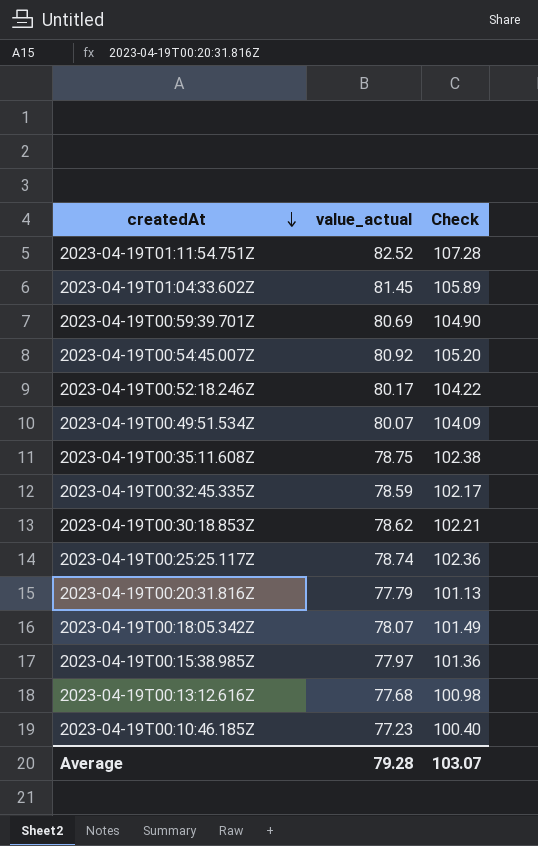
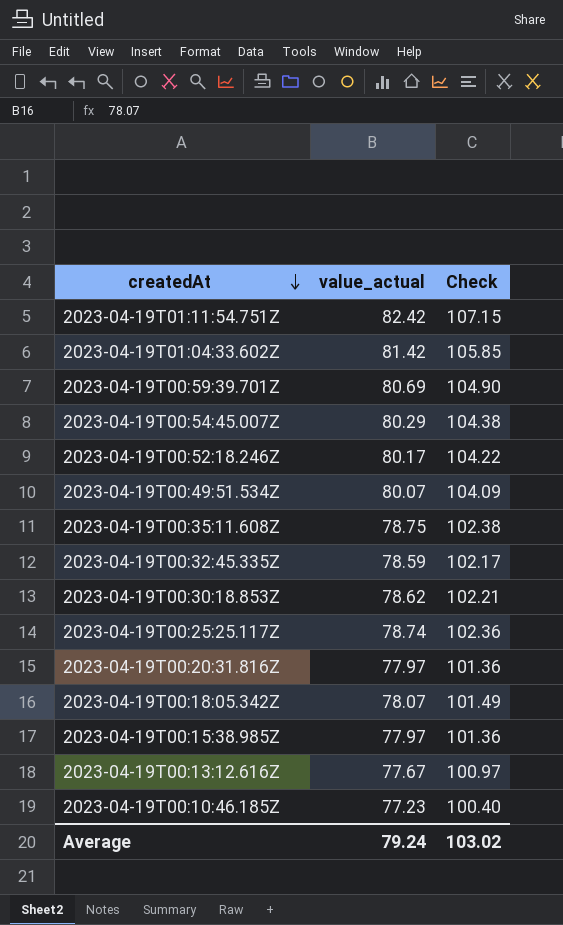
2023-04-19T01:11:54.751Z | value_actual: 82.52 -> 82.42
2023-04-19T01:11:54.751Z | Check: 107.28 -> 107.15
2023-04-19T01:04:33.602Z | value_actual: 81.45 -> 81.42
2023-04-19T01:04:33.602Z | Check: 105.89 -> 105.85
2023-04-19T00:54:45.007Z | value_actual: 80.92 -> 80.29
2023-04-19T00:54:45.007Z | Check: 105.20 -> 104.38
2023-04-19T00:20:31.816Z | value_actual: 77.79 -> 77.97
2023-04-19T00:20:31.816Z | Check: 101.13 -> 101.36
2023-04-19T00:13:12.616Z | value_actual: 77.68 -> 77.67
2023-04-19T00:13:12.616Z | Check: 100.98 -> 100.97
Average | value_actual: 79.28 -> 79.24
Average | Check: 103.07 -> 103.02

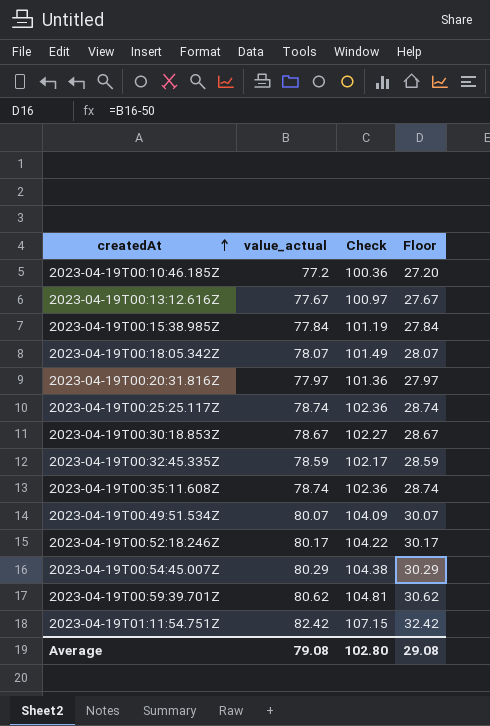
row order: createdAt descending -> createdAt ascending
column Floor | formula: none -> [value_actual] - 50
row 2023-04-19T01:04:33.602Z: 81.42 | 105.85 -> none
2023-04-19T00:10:46.185Z | value_actual: 77.23 -> 77.2
2023-04-19T00:10:46.185Z | Check: 100.40 -> 100.36
2023-04-19T00:15:38.985Z | value_actual: 77.97 -> 77.84
2023-04-19T00:15:38.985Z | Check: 101.36 -> 101.19
2023-04-19T00:30:18.853Z | value_actual: 78.62 -> 78.67
2023-04-19T00:30:18.853Z | Check: 102.21 -> 102.27
2023-04-19T00:35:11.608Z | value_actual: 78.75 -> 78.74
2023-04-19T00:35:11.608Z | Check: 102.38 -> 102.36
2023-04-19T00:59:39.701Z | value_actual: 80.69 -> 80.62
2023-04-19T00:59:39.701Z | Check: 104.90 -> 104.81
Average | value_actual: 79.24 -> 79.08
Average | Check: 103.02 -> 102.80

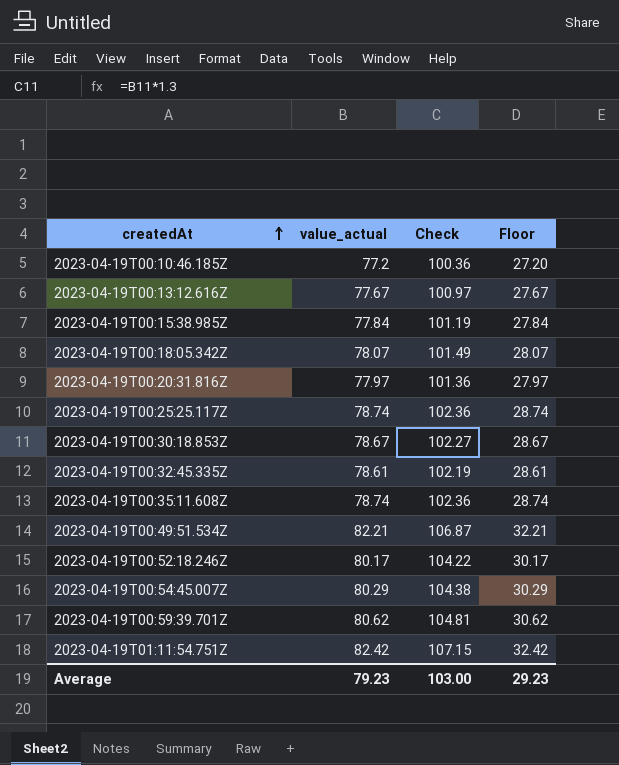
2023-04-19T00:32:45.335Z | value_actual: 78.59 -> 78.61
2023-04-19T00:32:45.335Z | Check: 102.17 -> 102.19
2023-04-19T00:32:45.335Z | Floor: 28.59 -> 28.61
2023-04-19T00:49:51.534Z | value_actual: 80.07 -> 82.21
2023-04-19T00:49:51.534Z | Check: 104.09 -> 106.87
2023-04-19T00:49:51.534Z | Floor: 30.07 -> 32.21
Average | value_actual: 79.08 -> 79.23
Average | Check: 102.80 -> 103.00
Average | Floor: 29.08 -> 29.23

